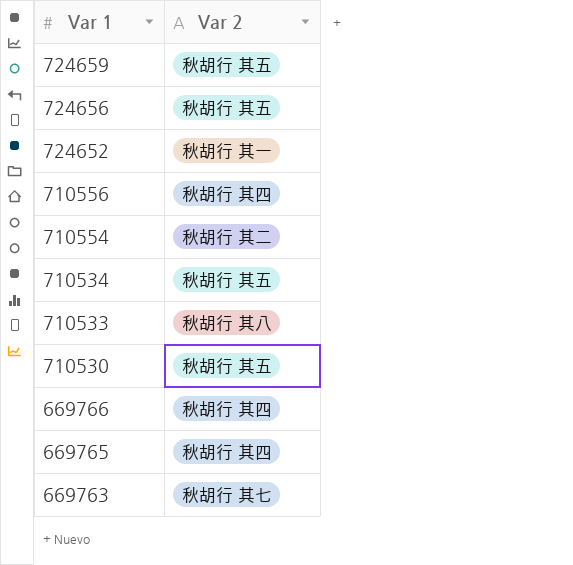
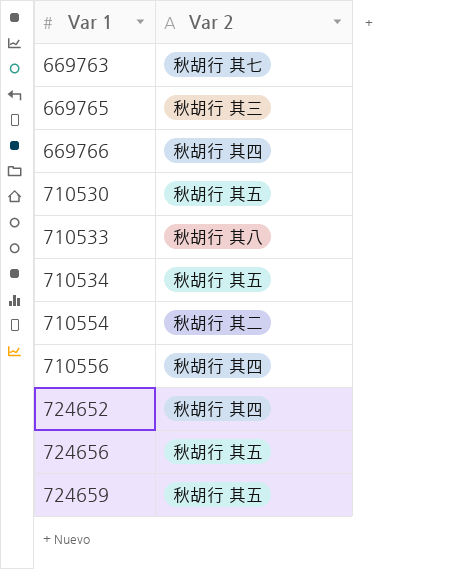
row order: Var 1 descending -> Var 1 ascending
669765 | Var 2: 秋胡行 其四 -> 秋胡行 其三
724652 | Var 2: 秋胡行 其一 -> 秋胡行 其四

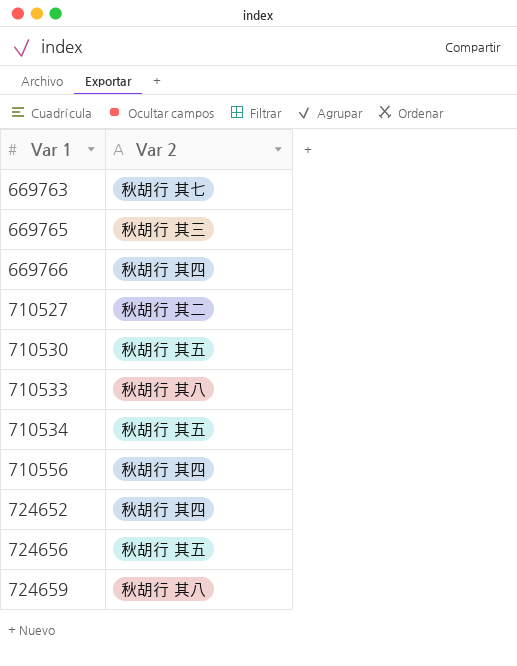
row 710554: 秋胡行 其二 -> none
row 710527: none -> 秋胡行 其二
724659 | Var 2: 秋胡行 其五 -> 秋胡行 其八

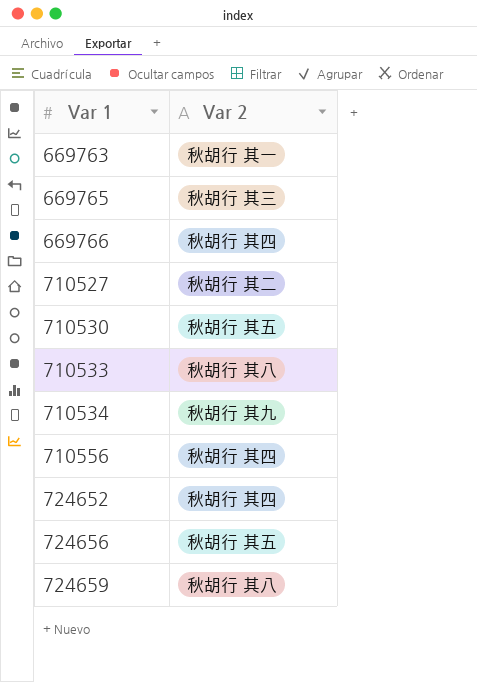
669763 | Var 2: 秋胡行 其七 -> 秋胡行 其一
710534 | Var 2: 秋胡行 其五 -> 秋胡行 其九

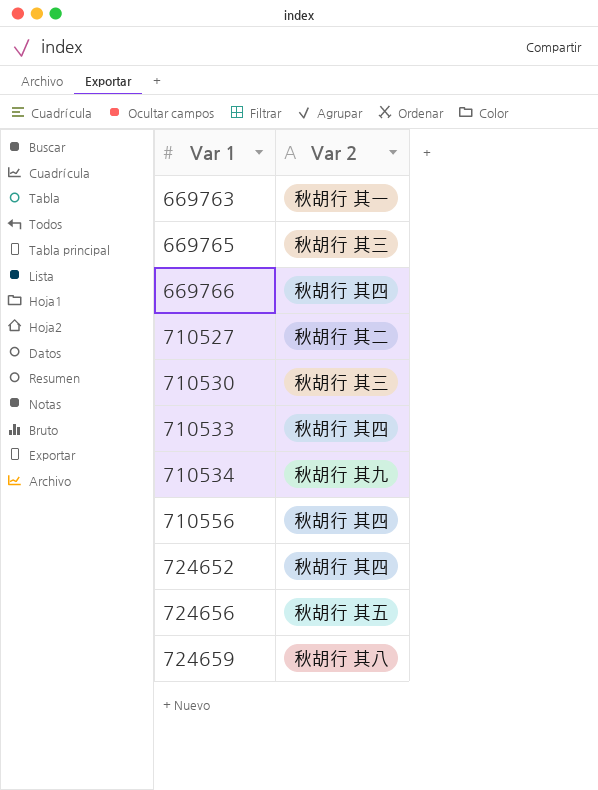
710530 | Var 2: 秋胡行 其五 -> 秋胡行 其三
710533 | Var 2: 秋胡行 其八 -> 秋胡行 其四

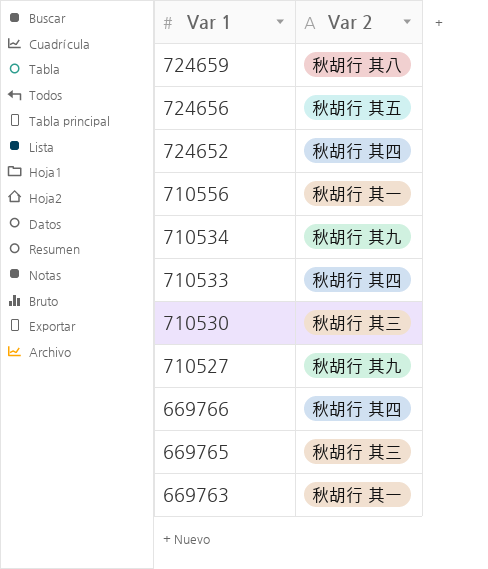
row order: Var 1 ascending -> Var 1 descending
710556 | Var 2: 秋胡行 其四 -> 秋胡行 其一
710527 | Var 2: 秋胡行 其二 -> 秋胡行 其九

